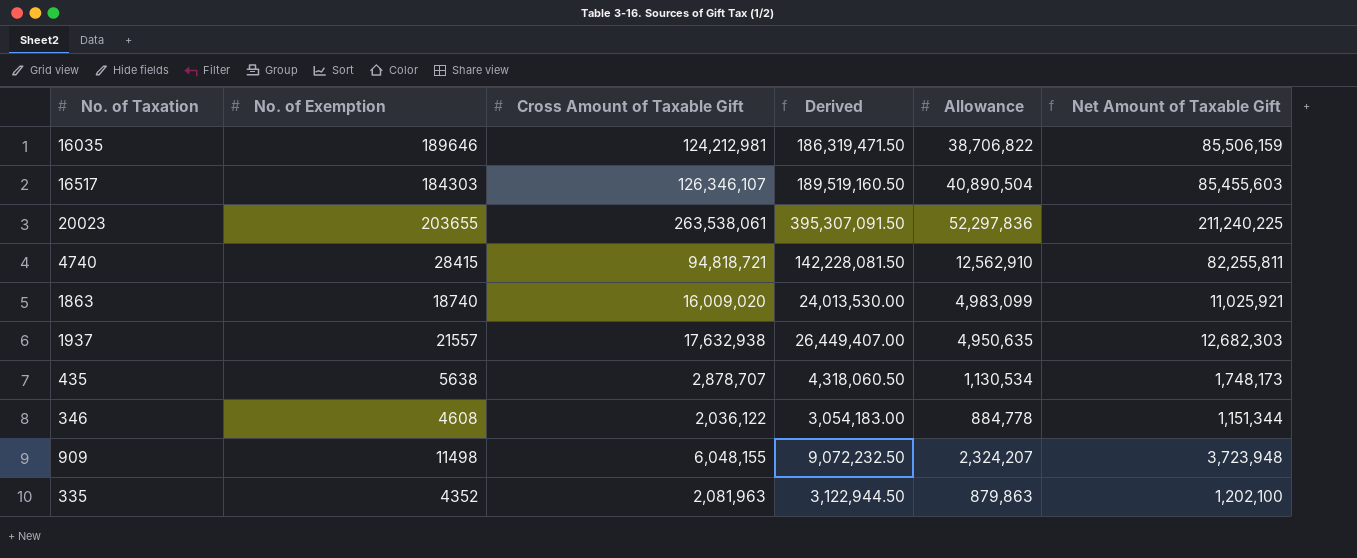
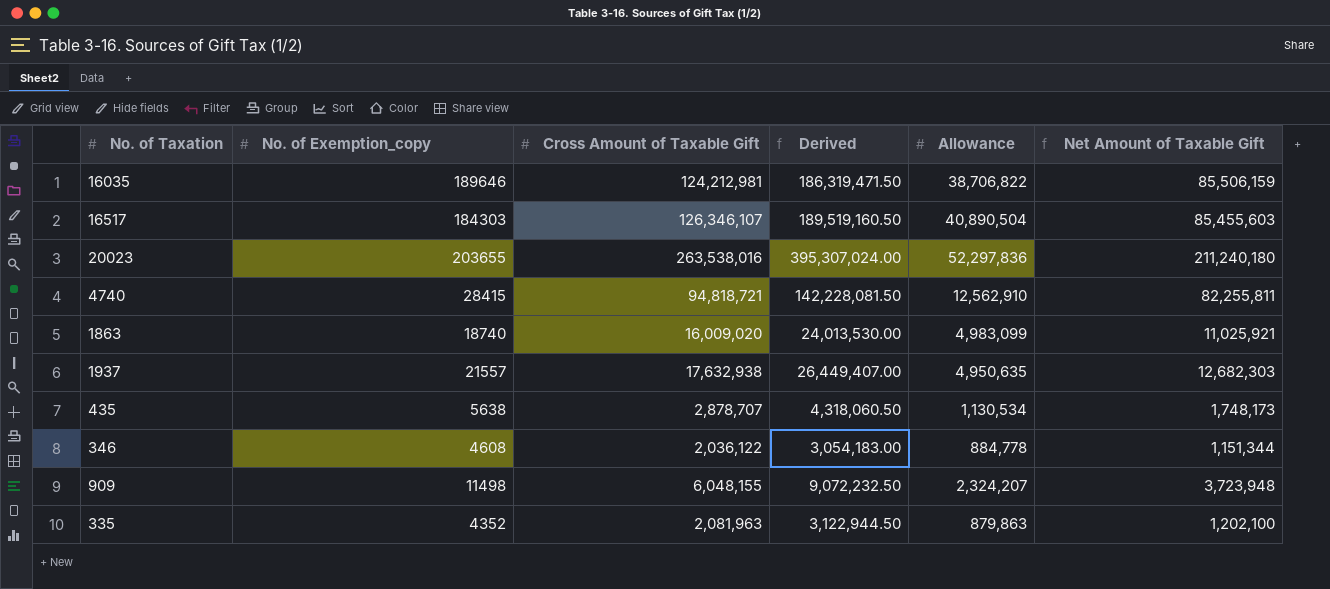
column name: No. of Exemption -> No. of Exemption_copy
20023 | Cross Amount of Taxable Gift: 263,538,061 -> 263,538,016
20023 | Derived: 395,307,091.50 -> 395,307,024.00
20023 | Net Amount of Taxable Gift: 211,240,225 -> 211,240,180

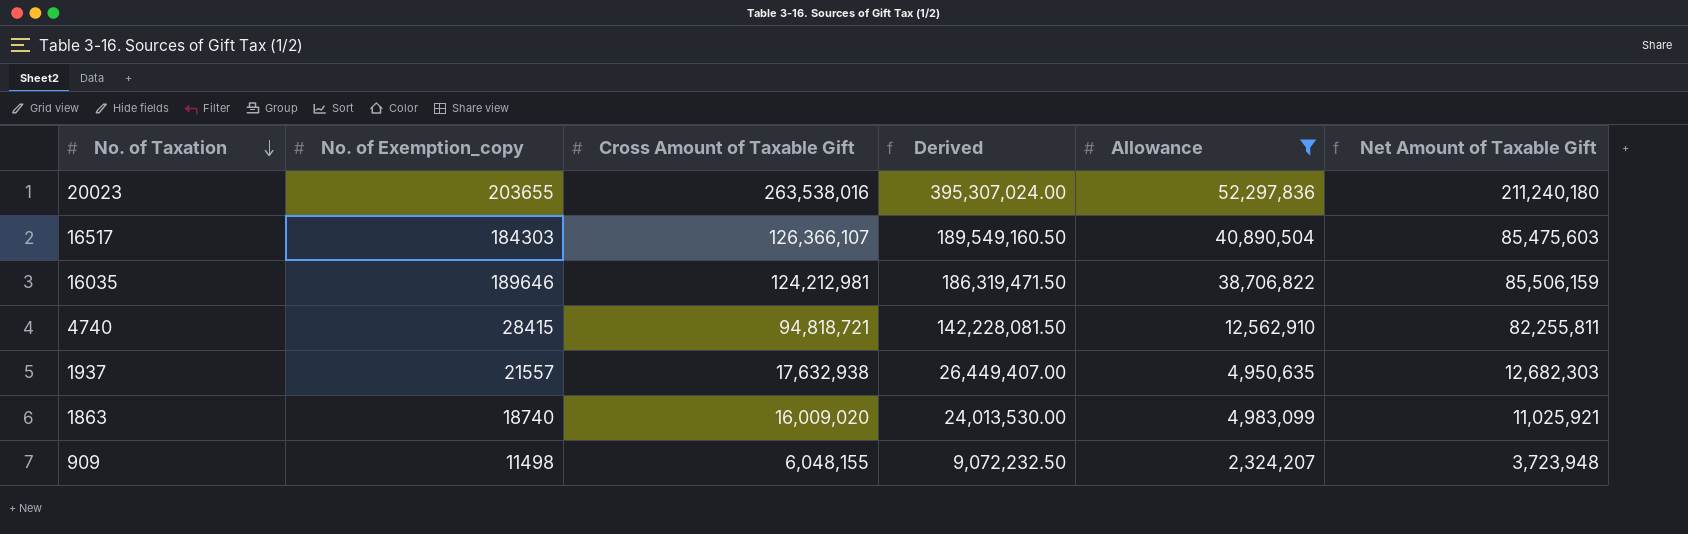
filter: none -> Allowance >= 2,324,207
row order: none -> No. of Taxation descending
16517 | Cross Amount of Taxable Gift: 126,346,107 -> 126,366,107
16517 | Derived: 189,519,160.50 -> 189,549,160.50
16517 | Net Amount of Taxable Gift: 85,455,603 -> 85,475,603

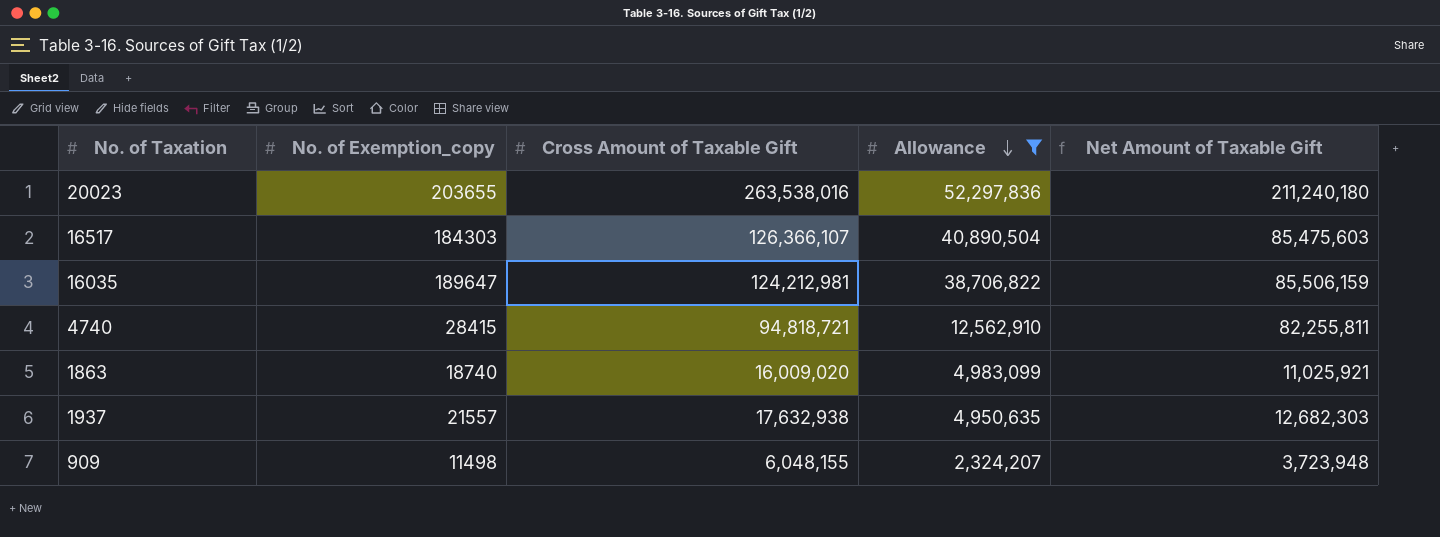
row order: No. of Taxation descending -> Allowance descending
column Derived | formula: [Cross Amount of Taxable Gift] * 1.5 -> none
16035 | No. of Exemption_copy: 189646 -> 189647

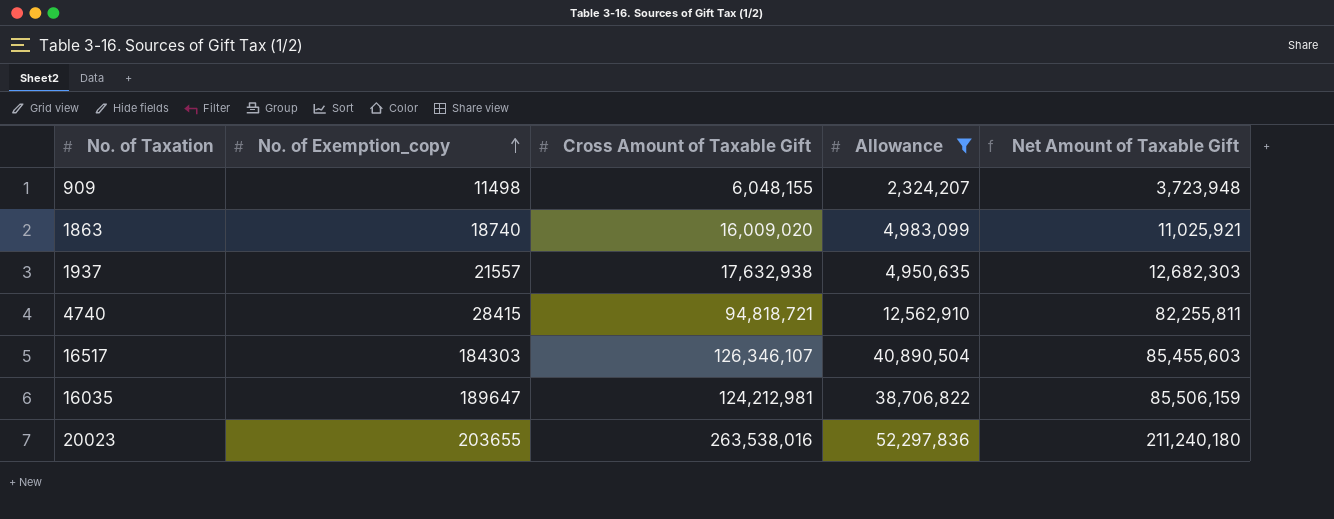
row order: Allowance descending -> No. of Exemption_copy ascending
16517 | Cross Amount of Taxable Gift: 126,366,107 -> 126,346,107
16517 | Net Amount of Taxable Gift: 85,475,603 -> 85,455,603

